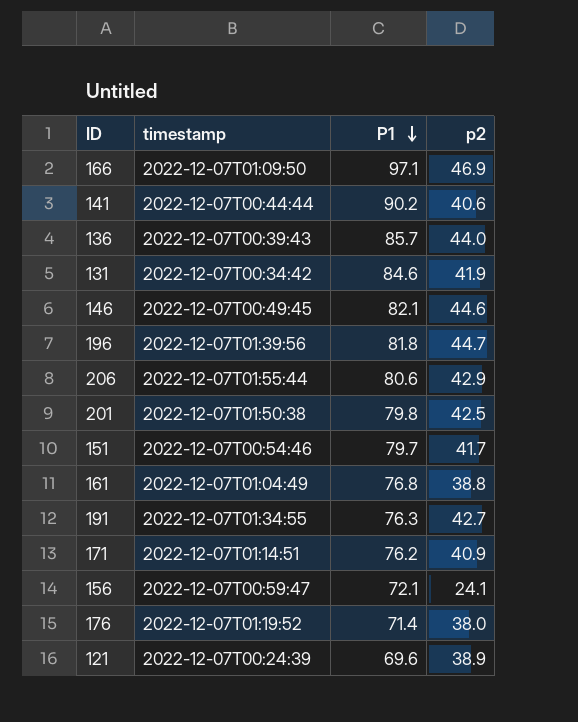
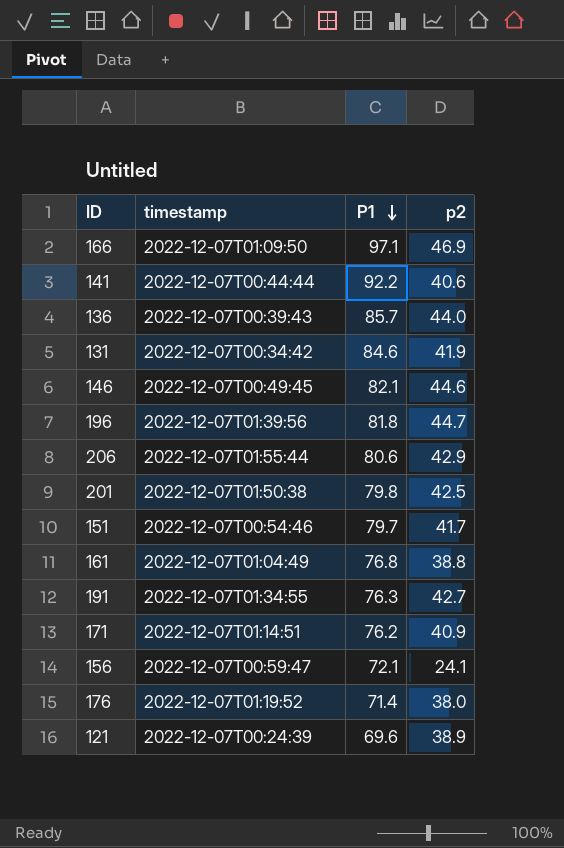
141 | P1: 90.2 -> 92.2

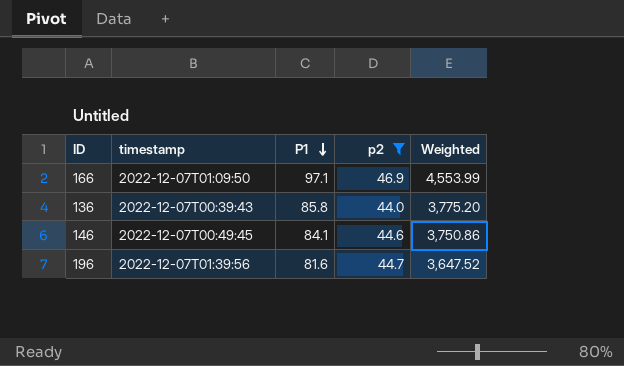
filter: none -> p2 >= 44.0
column Weighted | formula: none -> [P1] * [p2]
136 | P1: 85.7 -> 85.8
146 | P1: 82.1 -> 84.1
196 | P1: 81.8 -> 81.6

